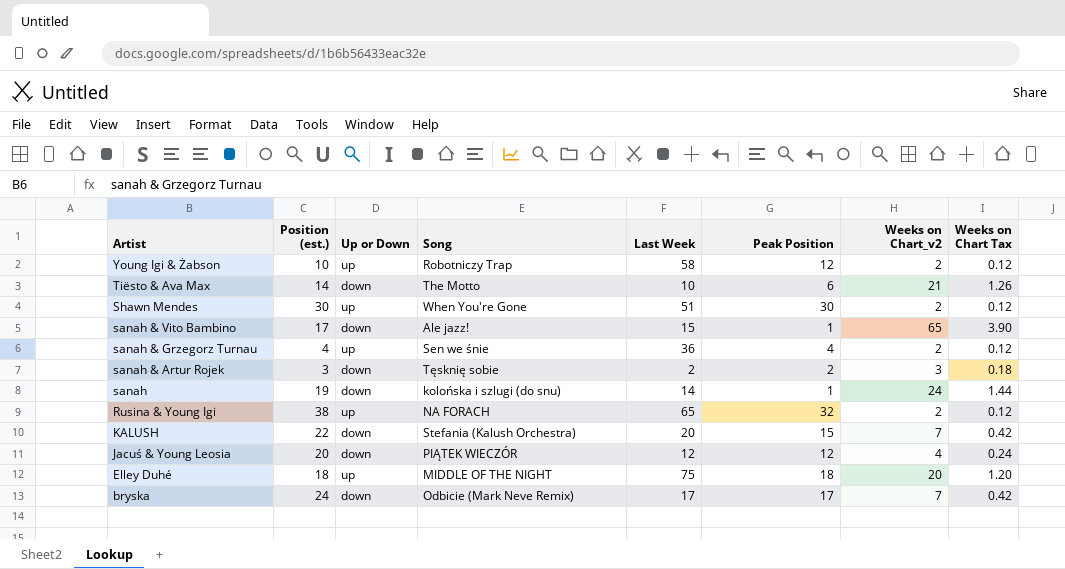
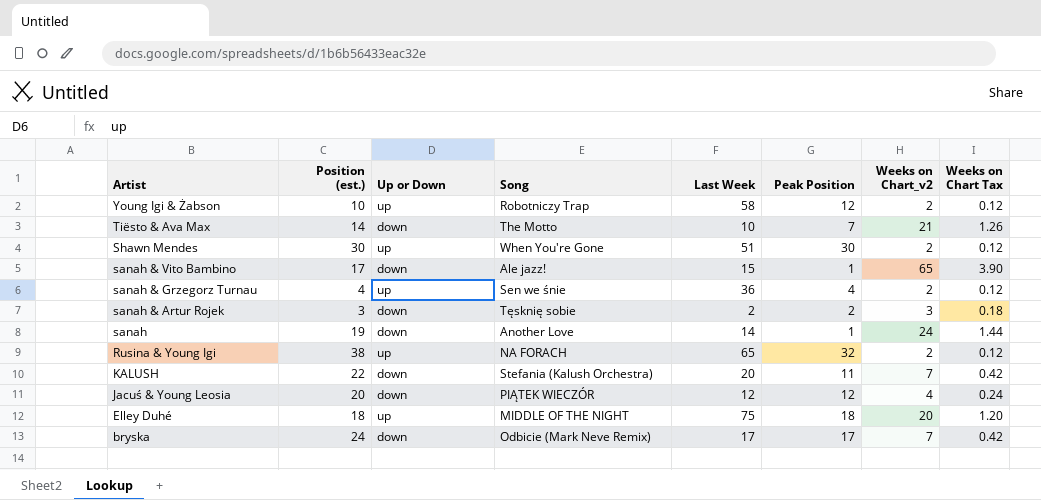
Tiësto & Ava Max | Peak Position: 6 -> 7
sanah | Song: kolońska i szlugi (do snu) -> Another Love
KALUSH | Peak Position: 15 -> 11

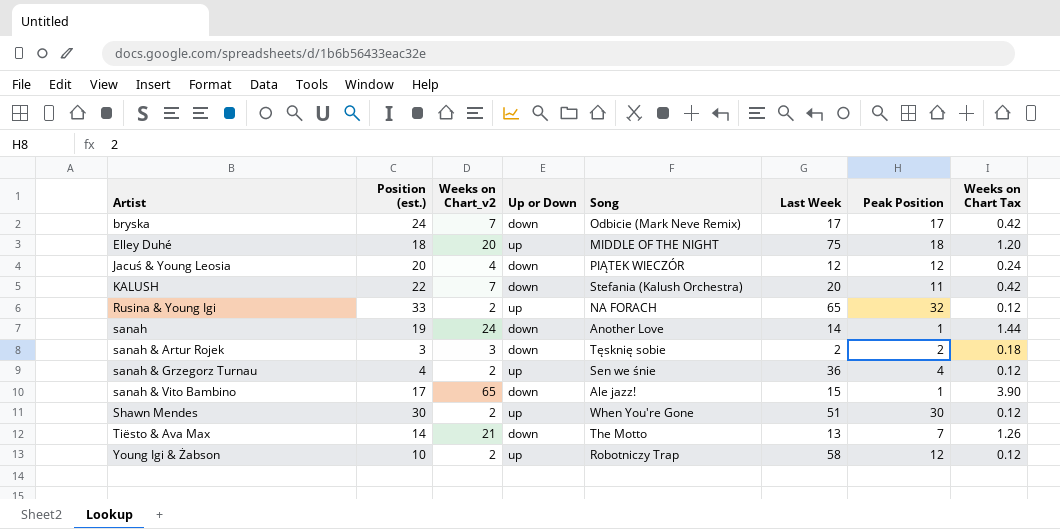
row order: Artist descending -> Artist ascending
column Weeks on Chart_v2 | position: 7 -> 3
Rusina & Young Igi | Position (est.): 38 -> 33
Tiësto & Ava Max | Last Week: 10 -> 13

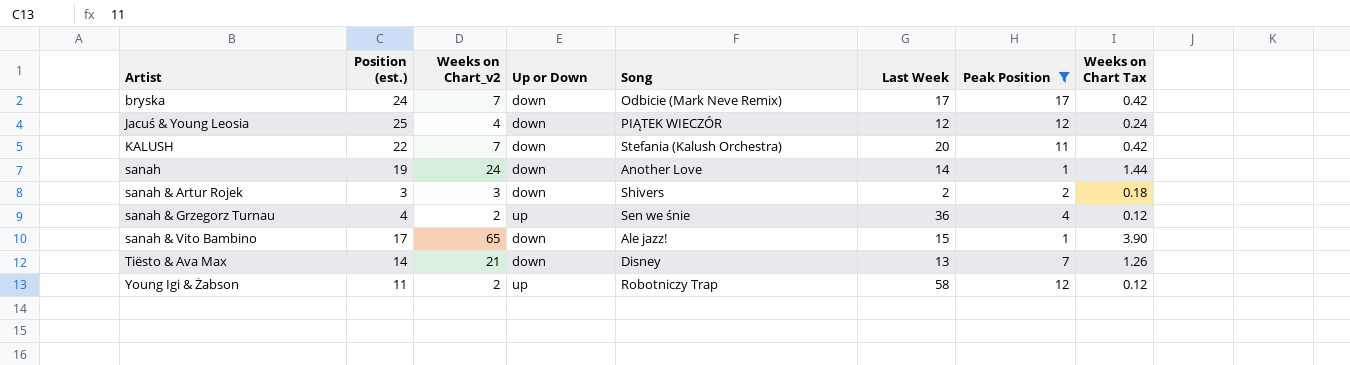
filter: none -> Peak Position <= 17
Jacuś & Young Leosia | Position (est.): 20 -> 25
sanah & Artur Rojek | Song: Tęsknię sobie -> Shivers
Tiësto & Ava Max | Song: The Motto -> Disney
Young Igi & Żabson | Position (est.): 10 -> 11

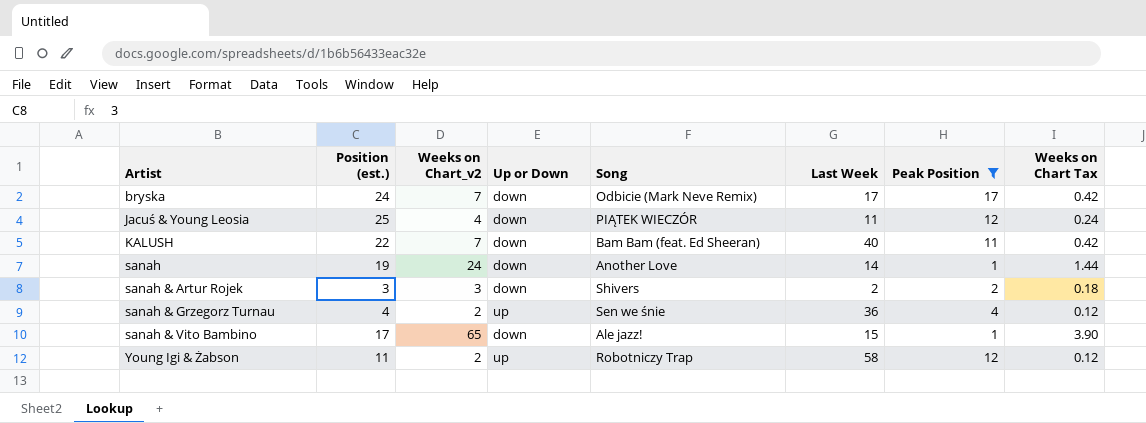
row Tiësto & Ava Max: 14 | 21 | down | Disney | 13 | 7 | 1.26 -> none
Jacuś & Young Leosia | Last Week: 12 -> 11
KALUSH | Song: Stefania (Kalush Orchestra) -> Bam Bam (feat. Ed Sheeran)
KALUSH | Last Week: 20 -> 40

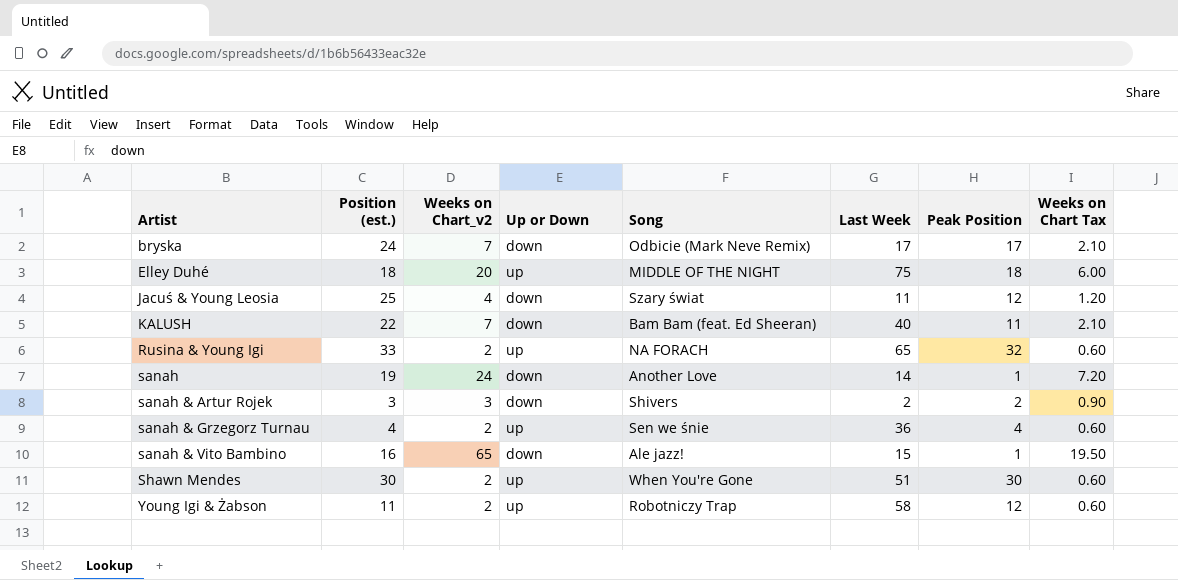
filter: Peak Position <= 17 -> none
column Weeks on Chart Tax | formula: [Weeks on Chart_v2] * 0.06 -> [Weeks on Chart_v2] * 0.3
Jacuś & Young Leosia | Song: PIĄTEK WIECZÓR -> Szary świat
sanah & Vito Bambino | Position (est.): 17 -> 16

